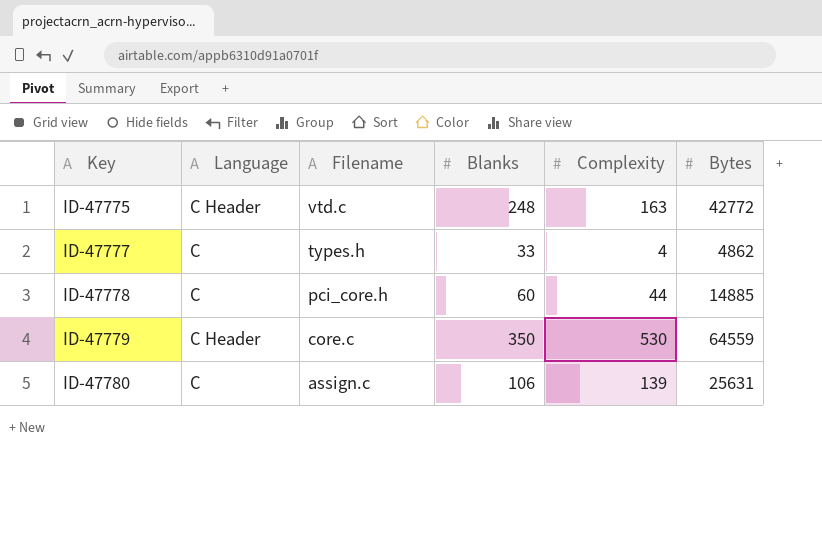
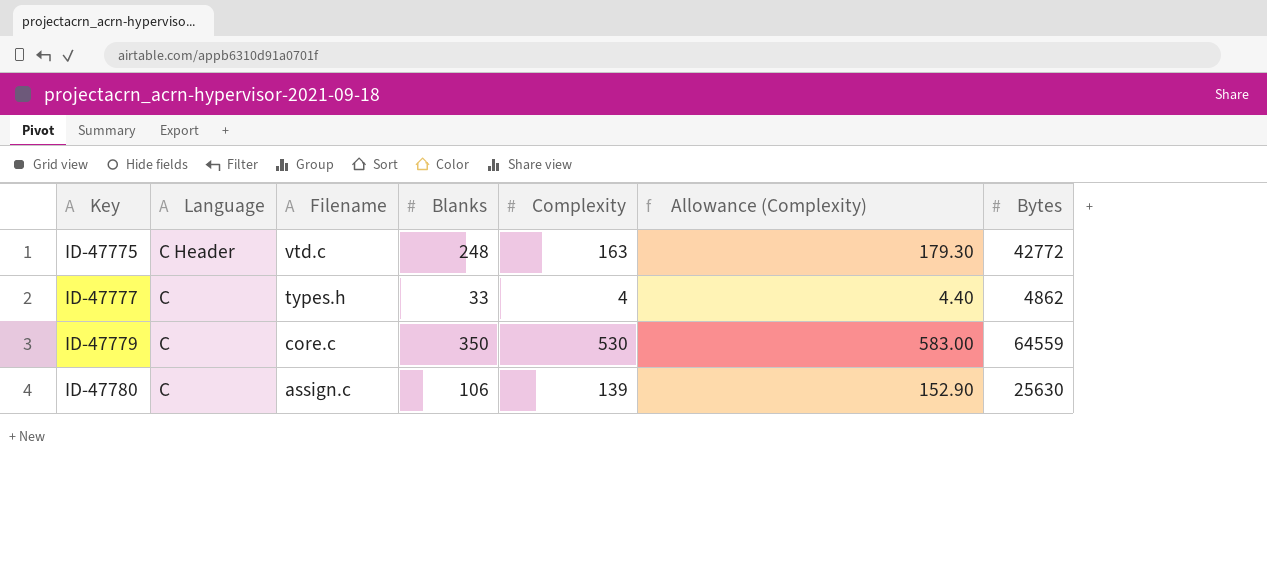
column Allowance (Complexity) | formula: none -> [Complexity] * 1.1
row ID-47778: C | pci_core.h | 60 | 44 | 14885 -> none
ID-47779 | Language: C Header -> C
ID-47780 | Bytes: 25631 -> 25630

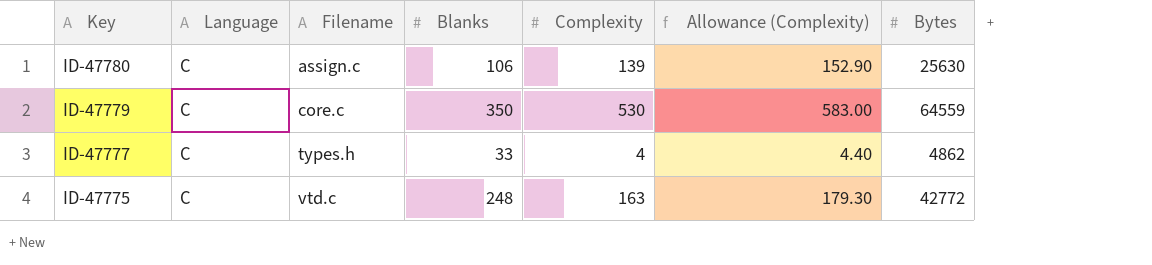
row order: Key ascending -> Key descending
ID-47775 | Language: C Header -> C

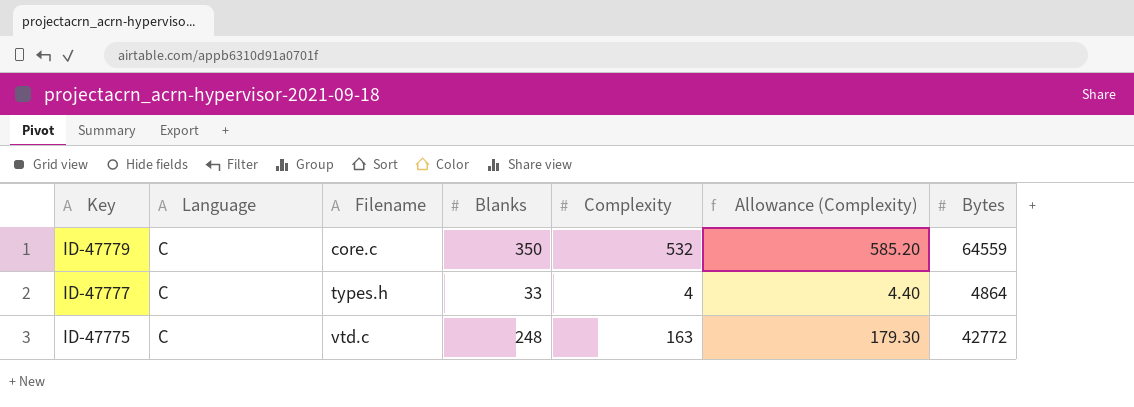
row ID-47780: C | assign.c | 106 | 139 | 152.90 | 25630 -> none
ID-47779 | Complexity: 530 -> 532
ID-47779 | Allowance (Complexity): 583.00 -> 585.20
ID-47777 | Bytes: 4862 -> 4864

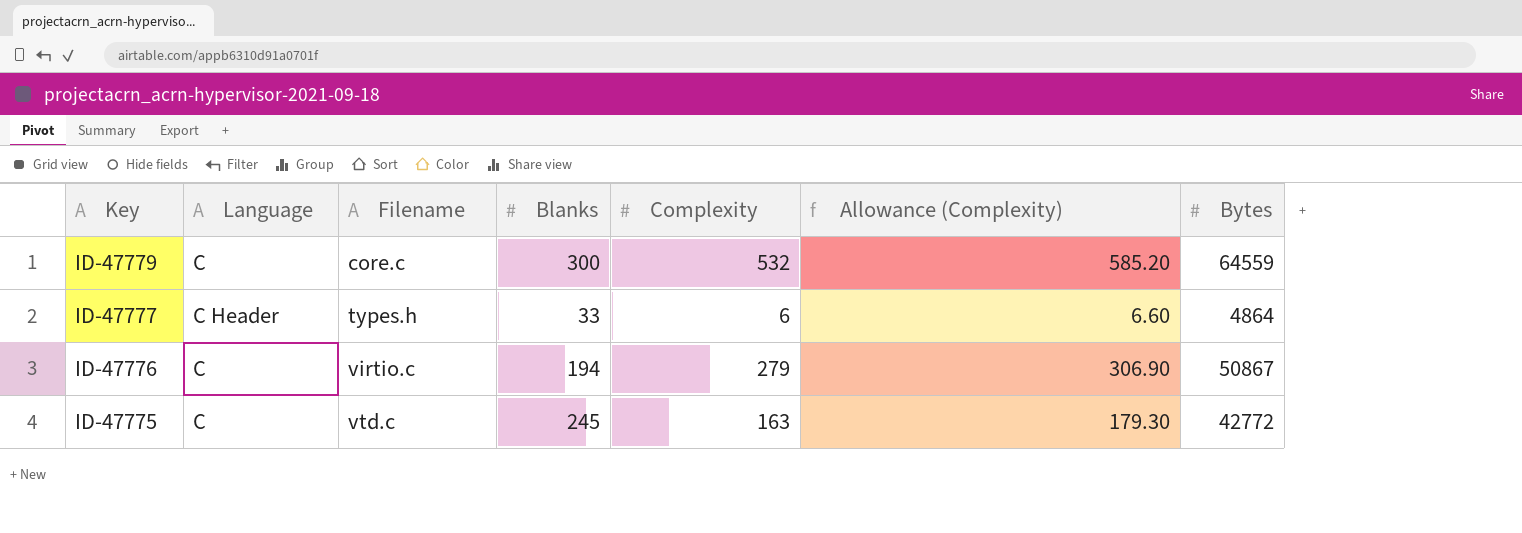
ID-47779 | Blanks: 350 -> 300
ID-47777 | Language: C -> C Header
ID-47777 | Complexity: 4 -> 6
ID-47777 | Allowance (Complexity): 4.40 -> 6.60
row ID-47776: none -> C | virtio.c | 194 | 279 | 306.90 | 50867
ID-47775 | Blanks: 248 -> 245

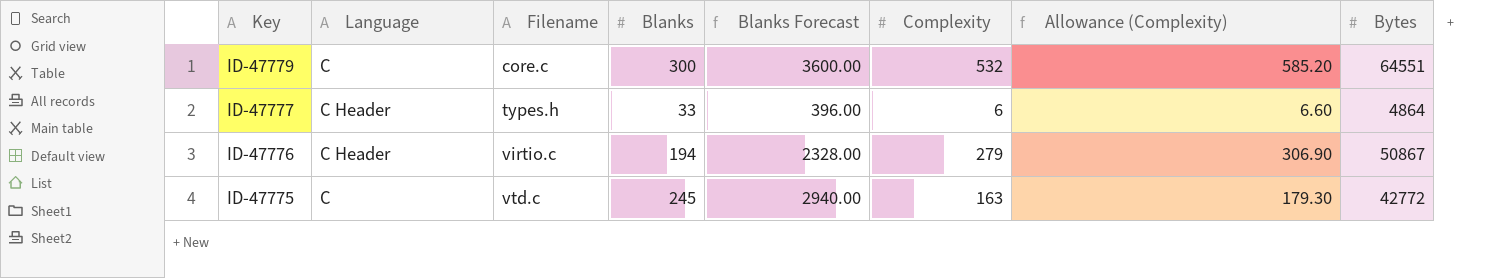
column Blanks Forecast | formula: none -> [Blanks] * 12
ID-47779 | Bytes: 64559 -> 64551
ID-47776 | Language: C -> C Header

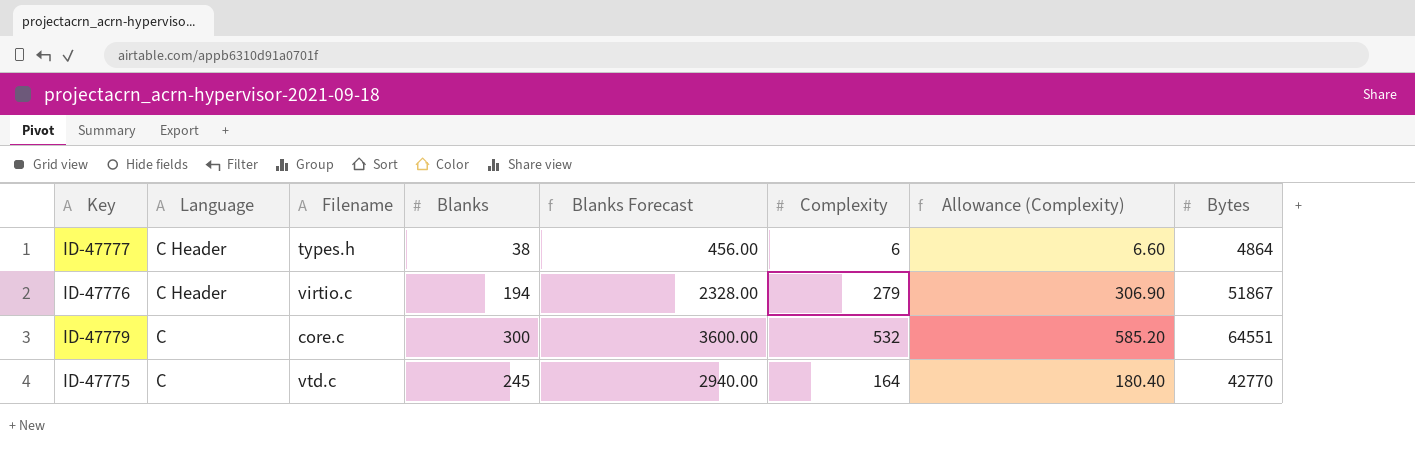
row order: Key descending -> Language descending
ID-47777 | Blanks: 33 -> 38
ID-47777 | Blanks Forecast: 396.00 -> 456.00
ID-47776 | Bytes: 50867 -> 51867
ID-47775 | Complexity: 163 -> 164
ID-47775 | Allowance (Complexity): 179.30 -> 180.40
ID-47775 | Bytes: 42772 -> 42770

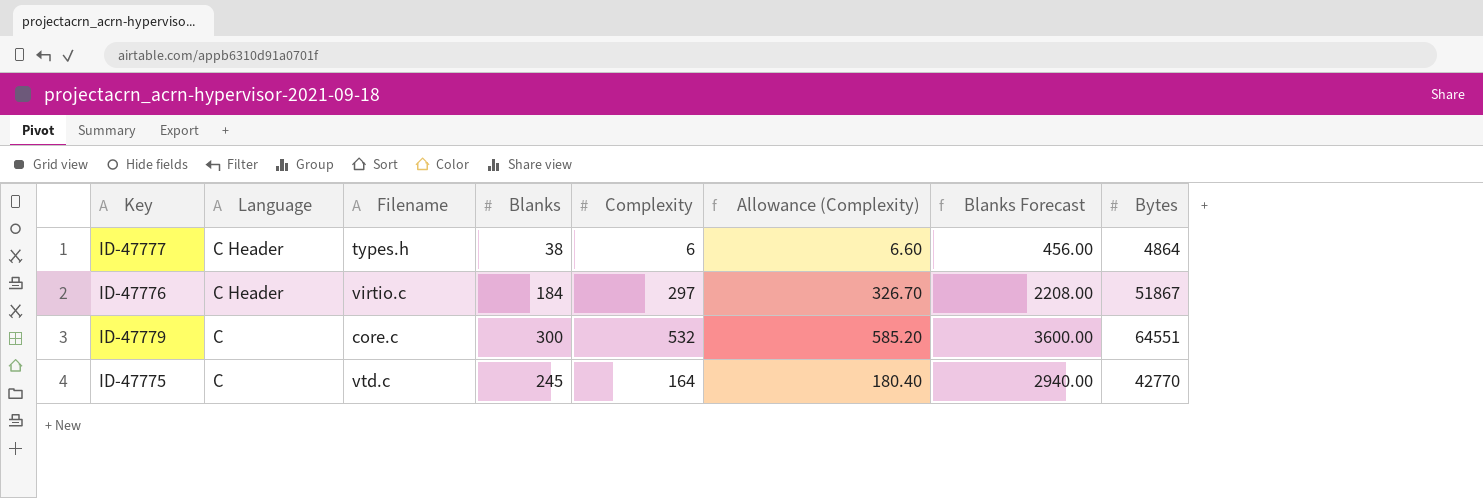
column Blanks Forecast | position: 5 -> 7
ID-47776 | Blanks: 194 -> 184
ID-47776 | Complexity: 279 -> 297
ID-47776 | Allowance (Complexity): 306.90 -> 326.70
ID-47776 | Blanks Forecast: 2328.00 -> 2208.00

